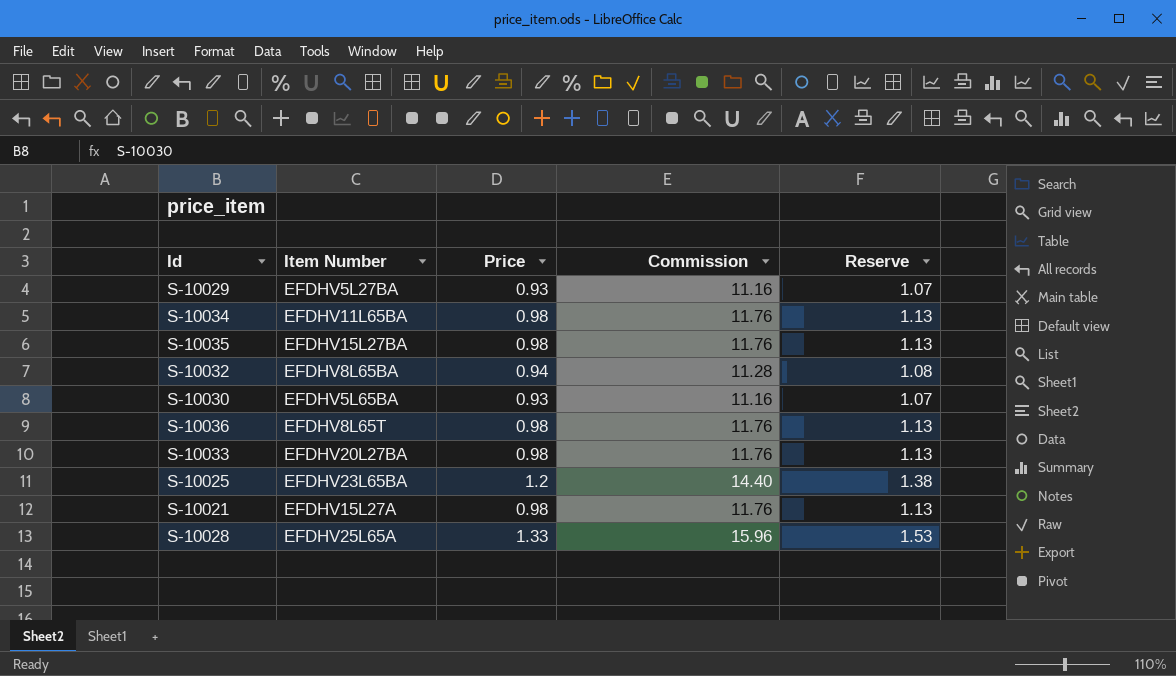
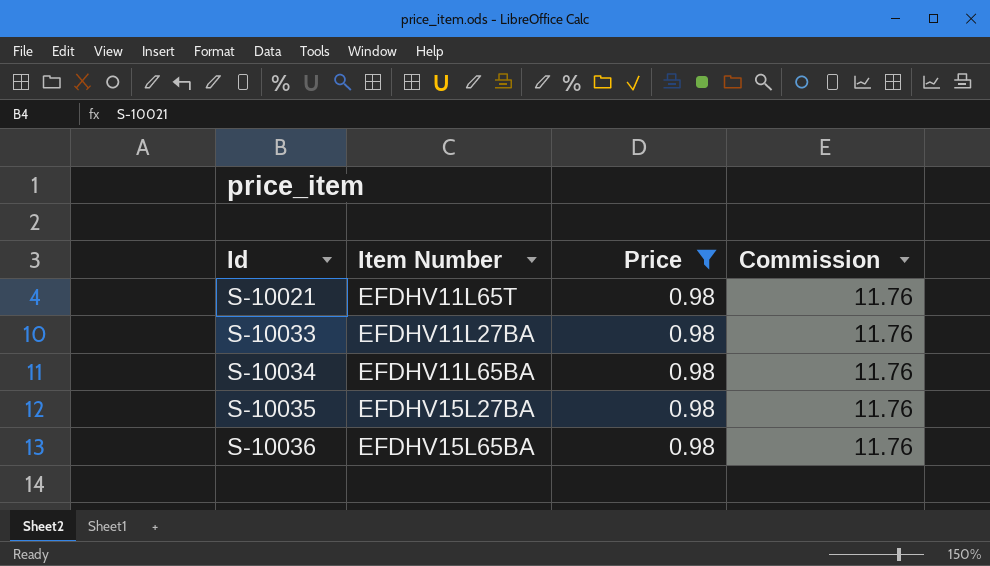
filter: none -> Price = 0.98
row order: none -> Id ascending
column Reserve | formula: [Price] * 1.15 -> none
S-10021 | Item Number: EFDHV15L27A -> EFDHV11L65T
S-10033 | Item Number: EFDHV20L27BA -> EFDHV11L27BA
S-10036 | Item Number: EFDHV8L65T -> EFDHV15L65BA

